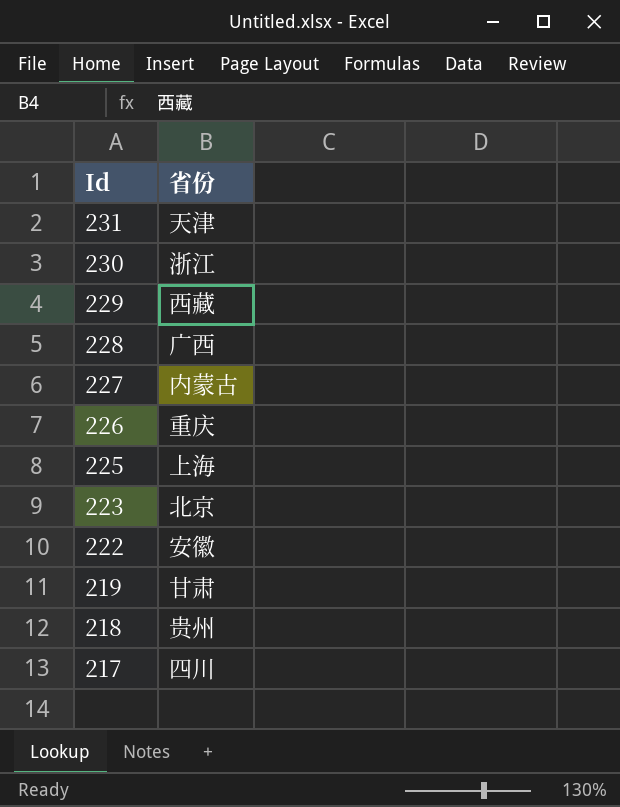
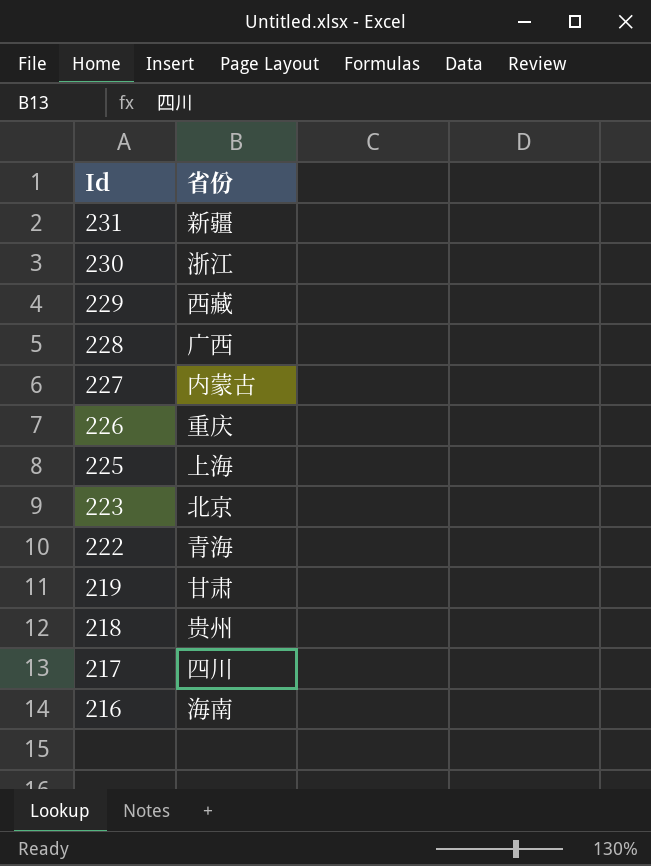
231 | 省份: 天津 -> 新疆
222 | 省份: 安徽 -> 青海
row 216: none -> 海南

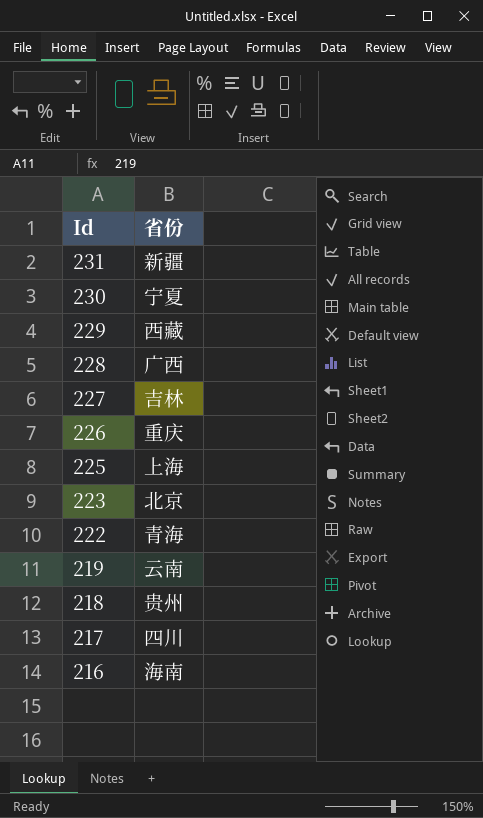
230 | 省份: 浙江 -> 宁夏
227 | 省份: 内蒙古 -> 吉林
219 | 省份: 甘肃 -> 云南

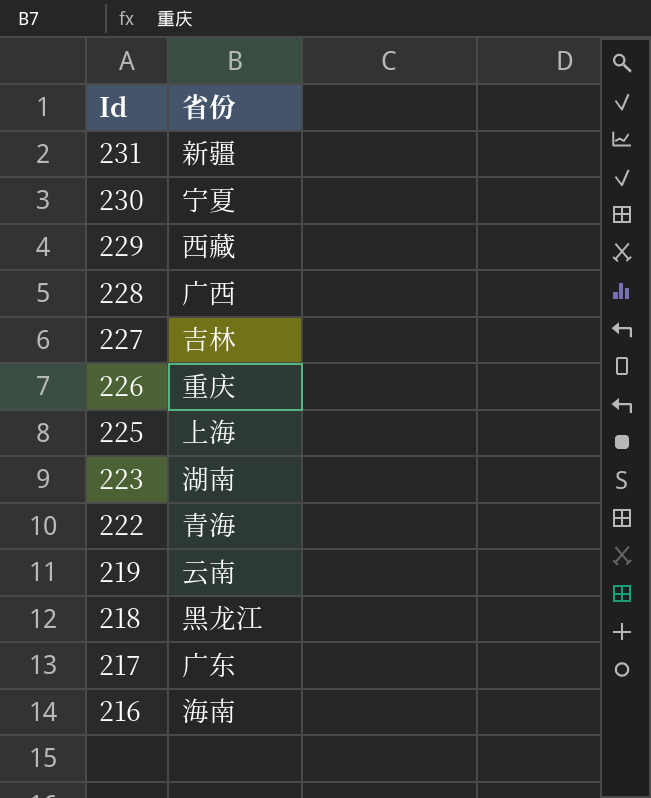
223 | 省份: 北京 -> 湖南
218 | 省份: 贵州 -> 黑龙江
217 | 省份: 四川 -> 广东

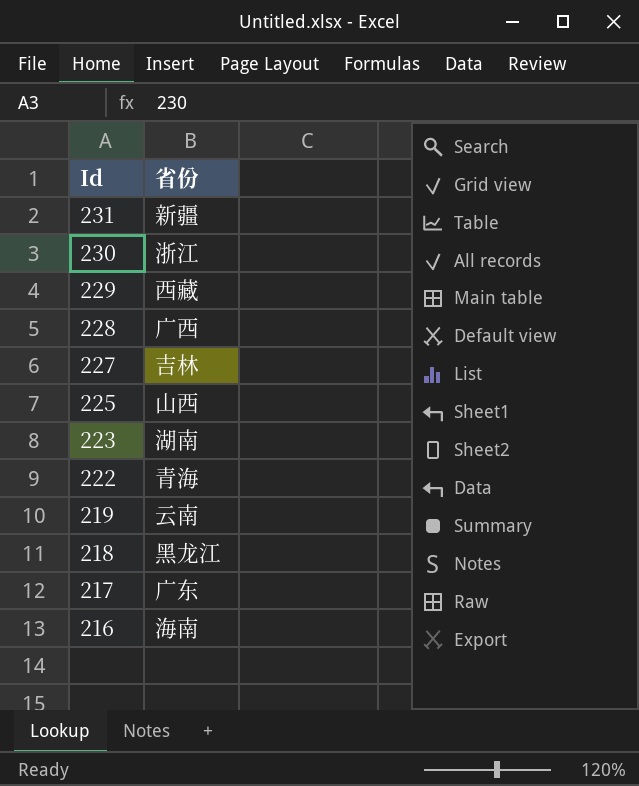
row 226: 重庆 -> none
230 | 省份: 宁夏 -> 浙江
225 | 省份: 上海 -> 山西

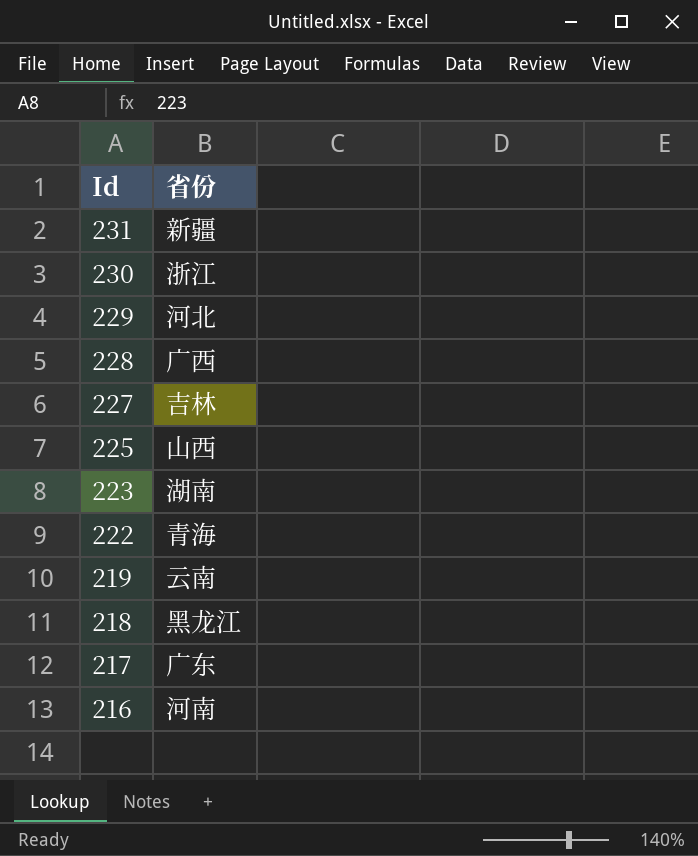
229 | 省份: 西藏 -> 河北
216 | 省份: 海南 -> 河南

